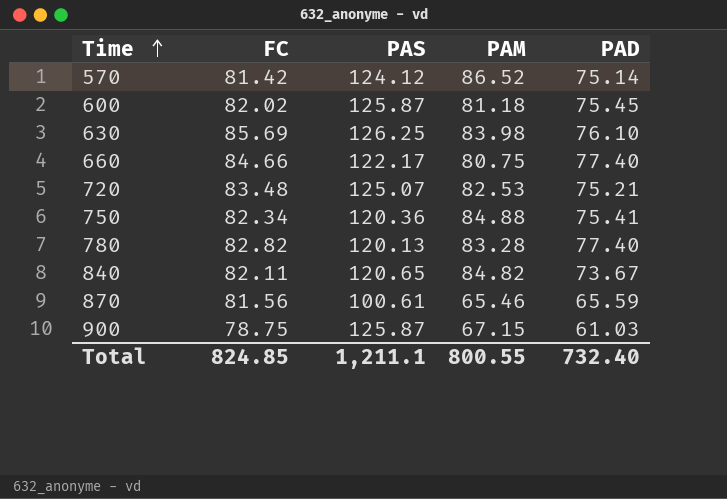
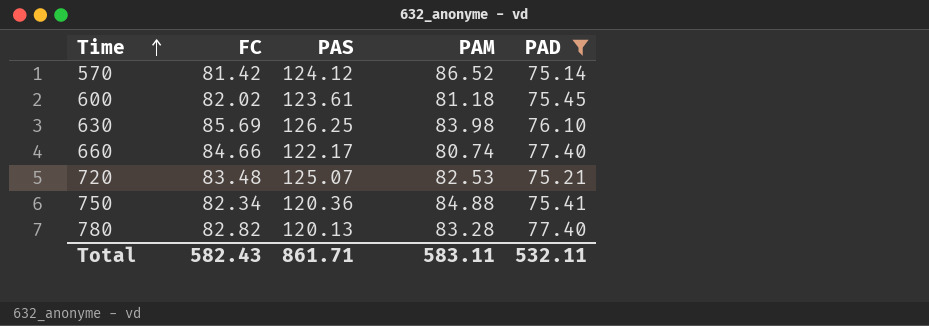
filter: none -> PAD >= 75.14
600 | PAS: 125.87 -> 123.61
660 | PAM: 80.75 -> 80.74
Total | FC: 824.85 -> 582.43
Total | PAS: 1,211.1 -> 861.71
Total | PAM: 800.55 -> 583.11
Total | PAD: 732.40 -> 532.11

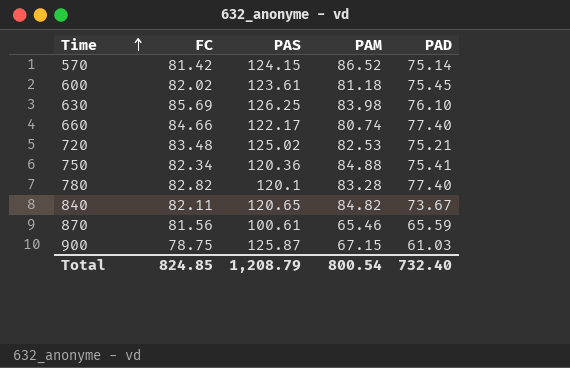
filter: PAD >= 75.14 -> none
570 | PAS: 124.12 -> 124.15
720 | PAS: 125.07 -> 125.02
780 | PAS: 120.13 -> 120.1
Total | FC: 582.43 -> 824.85
Total | PAS: 861.71 -> 1,208.79
Total | PAM: 583.11 -> 800.54
Total | PAD: 532.11 -> 732.40

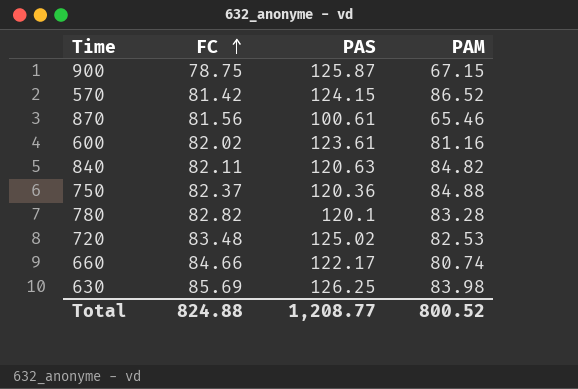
row order: Time ascending -> FC ascending
column PAD | position: 5 -> none
600 | PAM: 81.18 -> 81.16
840 | PAS: 120.65 -> 120.63
750 | FC: 82.34 -> 82.37
Total | FC: 824.85 -> 824.88
Total | PAS: 1,208.79 -> 1,208.77
Total | PAM: 800.54 -> 800.52

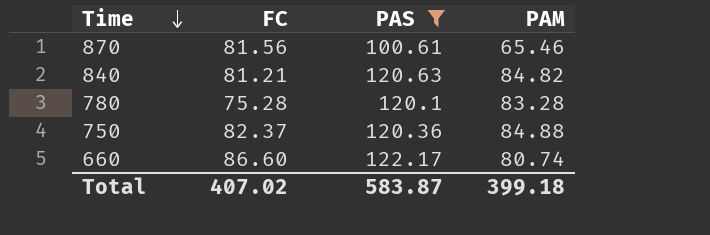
filter: none -> PAS <= 122.17
row order: FC ascending -> Time descending
840 | FC: 82.11 -> 81.21
780 | FC: 82.82 -> 75.28
660 | FC: 84.66 -> 86.60
Total | FC: 824.88 -> 407.02
Total | PAS: 1,208.77 -> 583.87
Total | PAM: 800.52 -> 399.18

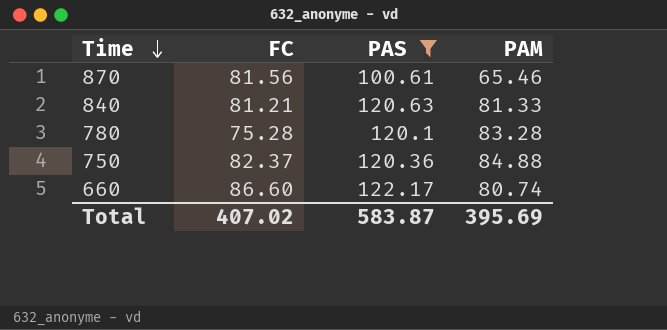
840 | PAM: 84.82 -> 81.33
Total | PAM: 399.18 -> 395.69

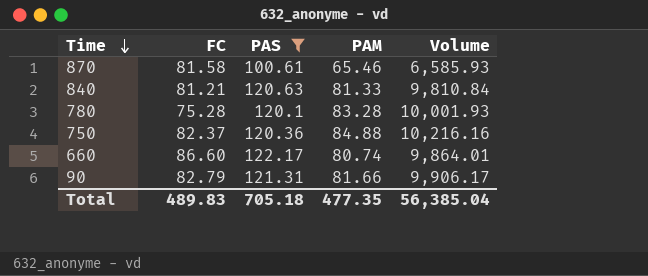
column Volume | formula: none -> [PAS] * [PAM]
870 | FC: 81.56 -> 81.58
row 90: none -> 82.79 | 121.31 | 81.66 | 9,906.17
Total | FC: 407.02 -> 489.83
Total | PAS: 583.87 -> 705.18
Total | PAM: 395.69 -> 477.35

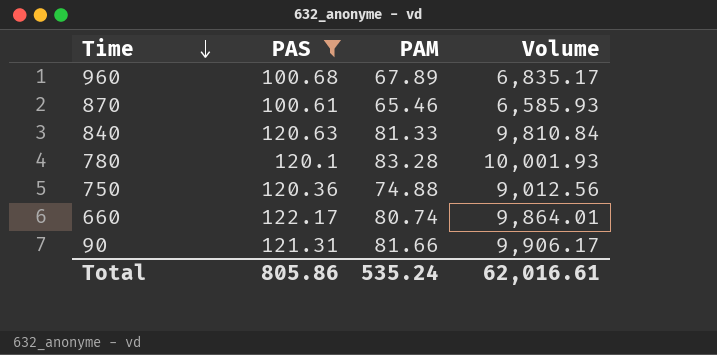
column FC | position: 2 -> none
row 960: none -> 100.68 | 67.89 | 6,835.17
750 | PAM: 84.88 -> 74.88
750 | Volume: 10,216.16 -> 9,012.56
Total | PAS: 705.18 -> 805.86
Total | PAM: 477.35 -> 535.24
Total | Volume: 56,385.04 -> 62,016.61

